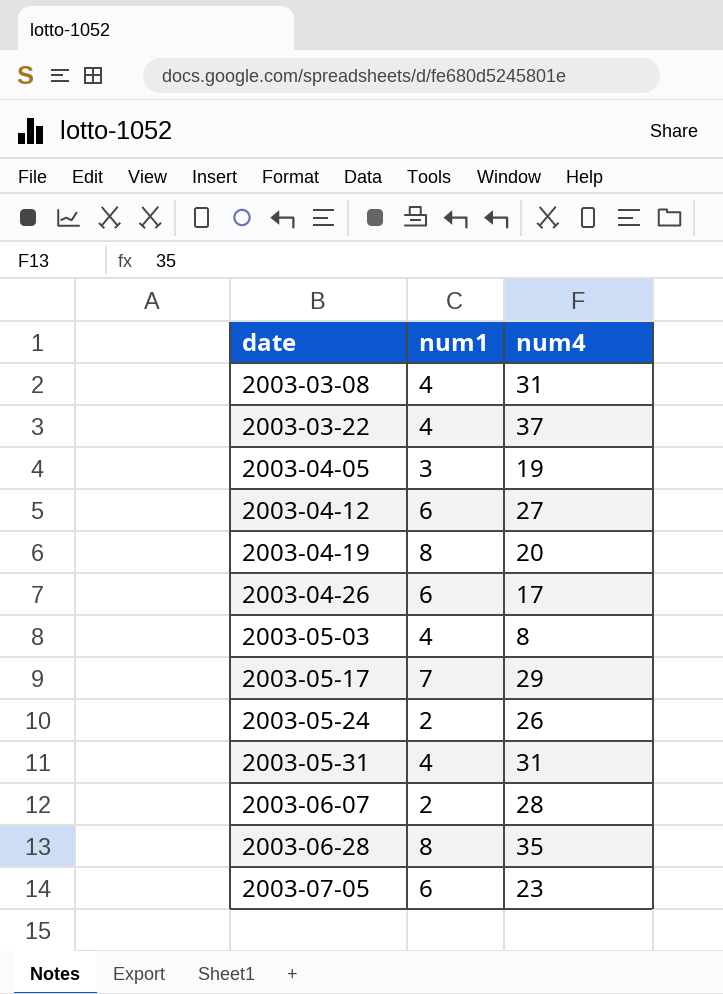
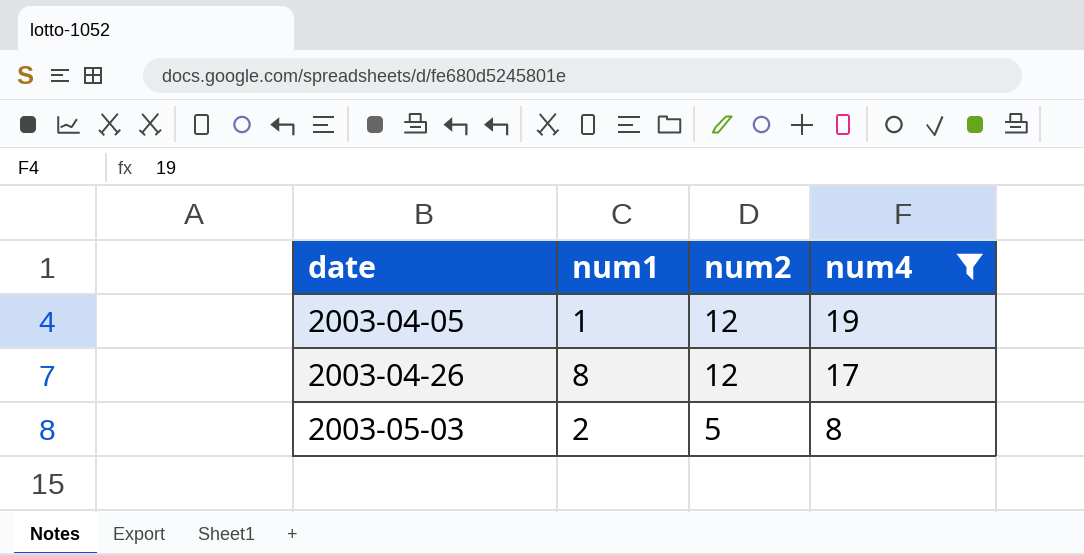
filter: none -> num4 <= 19
column num2 | position: none -> 3
2003-04-05 | num1: 3 -> 1
2003-04-26 | num1: 6 -> 8
2003-05-03 | num1: 4 -> 2

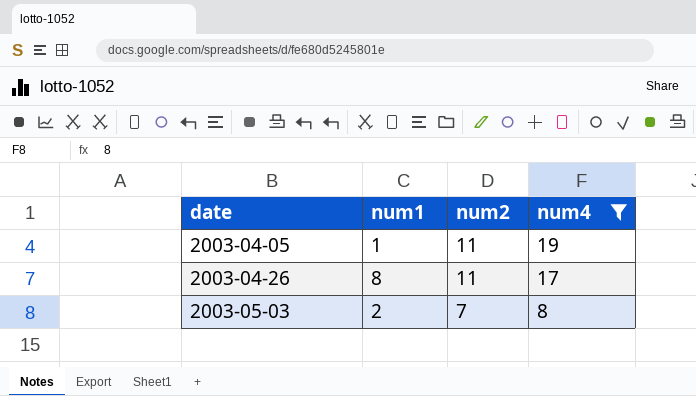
2003-04-05 | num2: 12 -> 11
2003-04-26 | num2: 12 -> 11
2003-05-03 | num2: 5 -> 7

